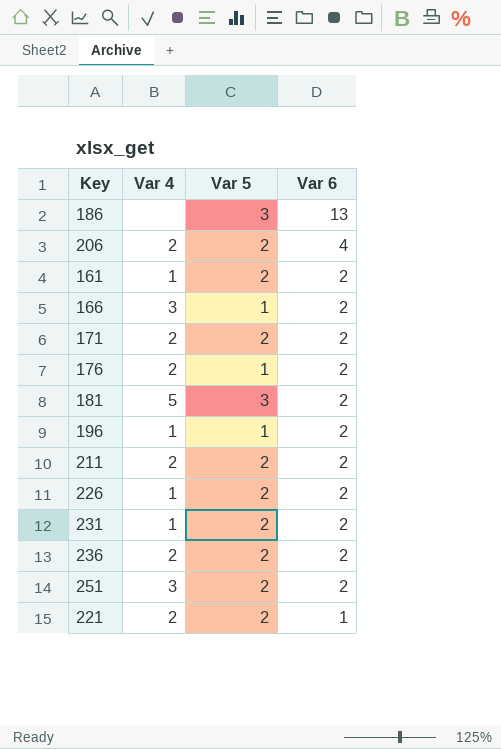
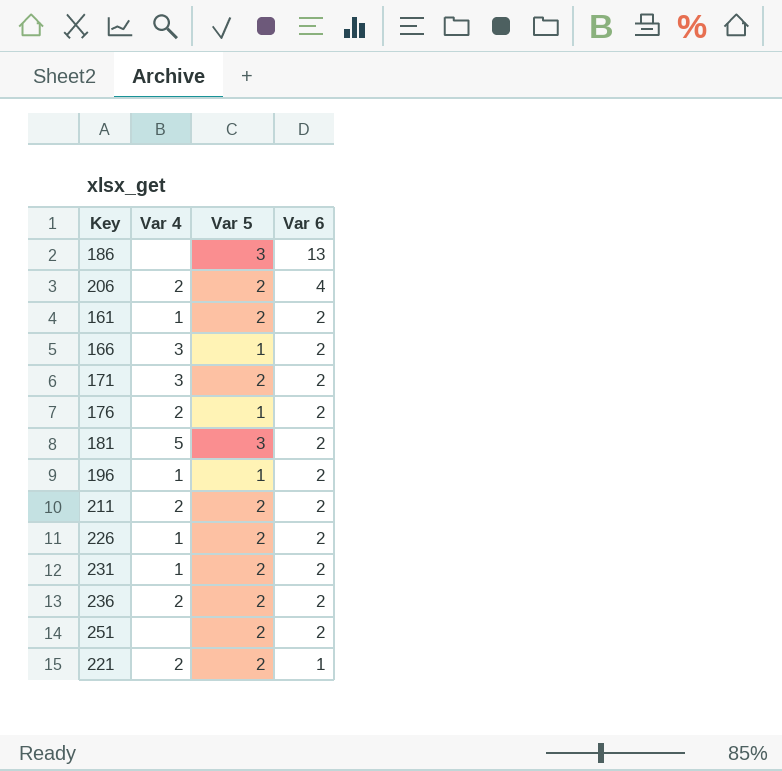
171 | Var 4: 2 -> 3
251 | Var 4: 3 -> none

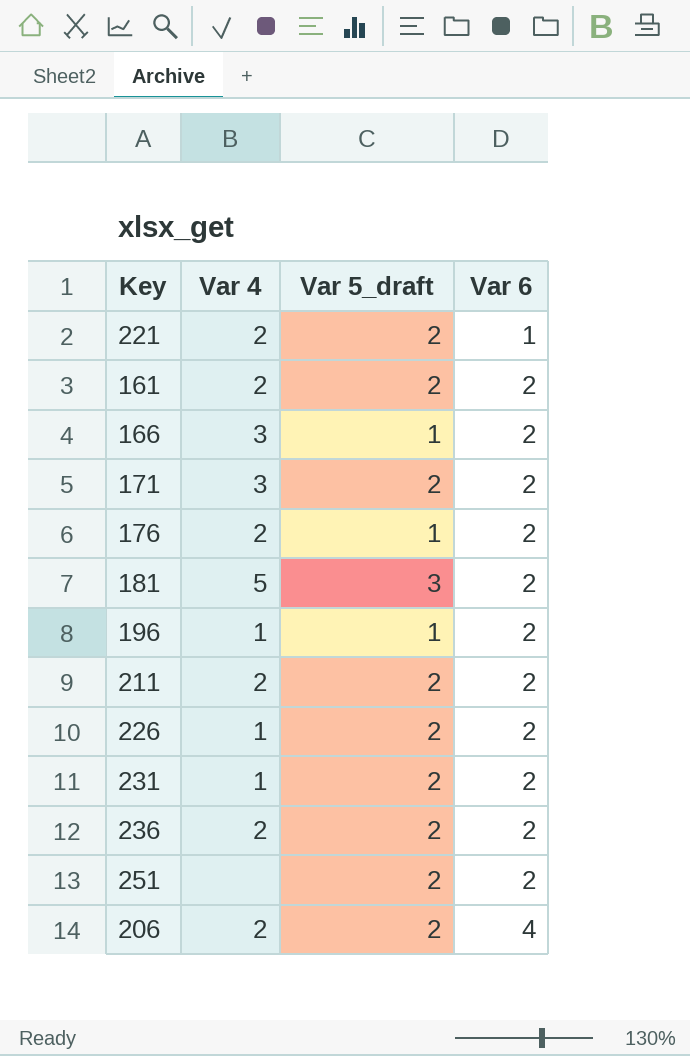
row order: Var 6 descending -> Var 6 ascending
column name: Var 5 -> Var 5_draft
row 186: none | 3 | 13 -> none
161 | Var 4: 1 -> 2

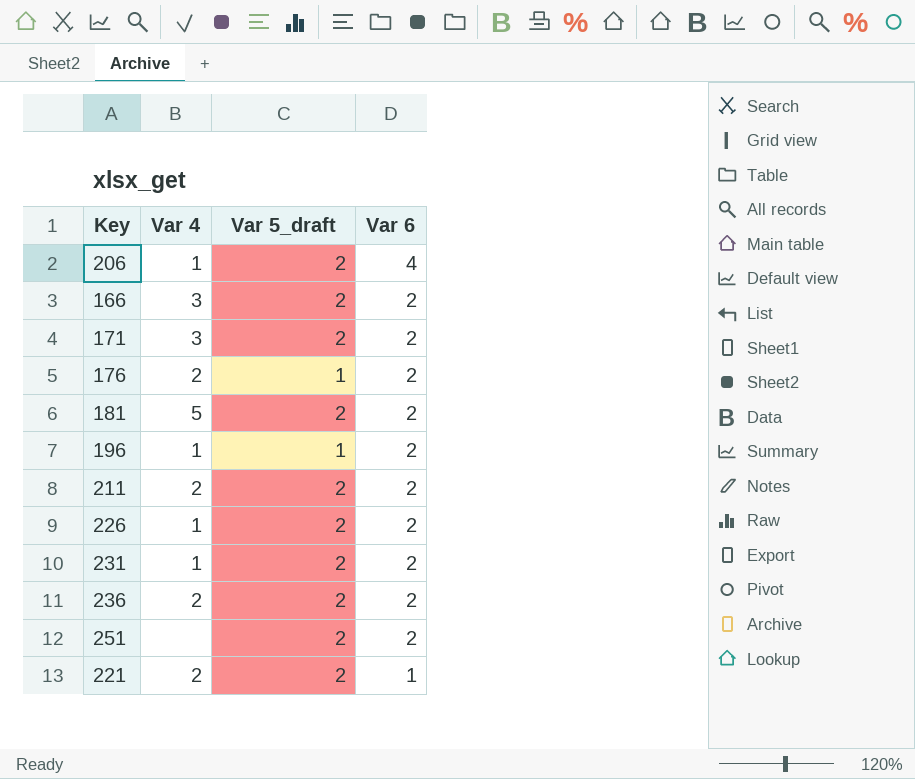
row order: Var 6 ascending -> Var 6 descending
row 161: 2 | 2 | 2 -> none
206 | Var 4: 2 -> 1
166 | Var 5_draft: 1 -> 2
181 | Var 5_draft: 3 -> 2

